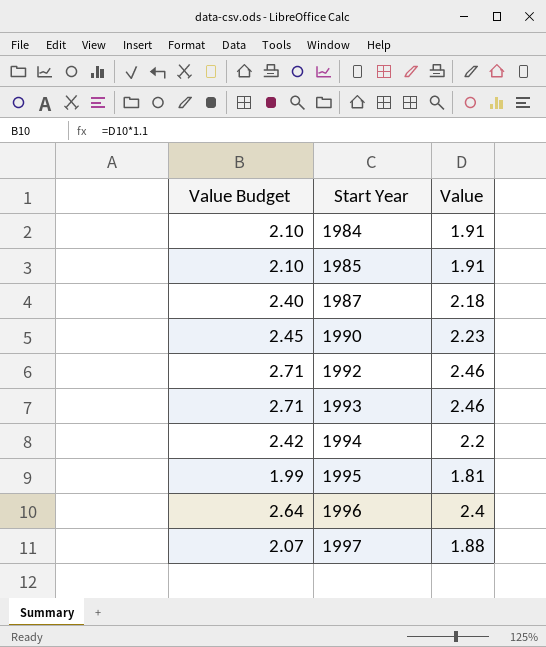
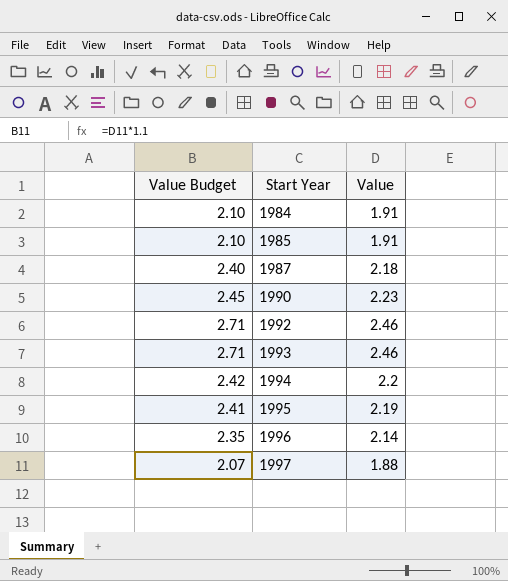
1995 | Value Budget: 1.99 -> 2.41
1995 | Value: 1.81 -> 2.19
1996 | Value Budget: 2.64 -> 2.35
1996 | Value: 2.4 -> 2.14

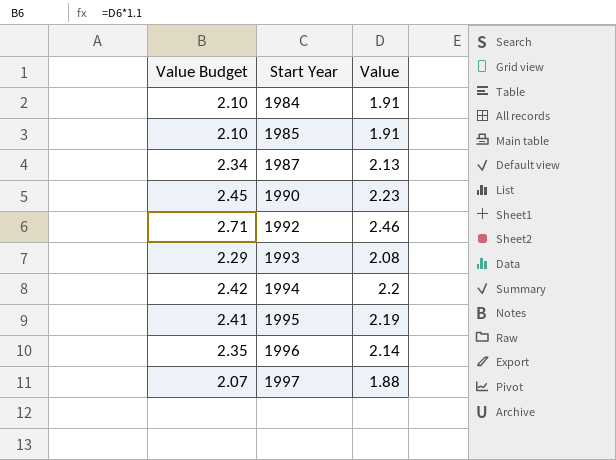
1987 | Value Budget: 2.40 -> 2.34
1987 | Value: 2.18 -> 2.13
1993 | Value Budget: 2.71 -> 2.29
1993 | Value: 2.46 -> 2.08

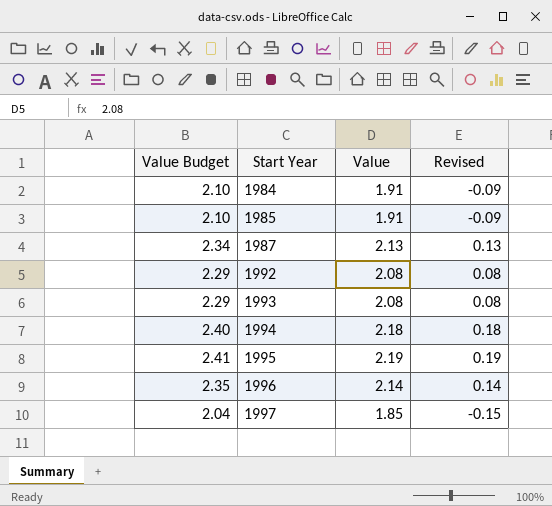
column Revised | formula: none -> [Value] - 2
row 1990: 2.45 | 2.23 -> none
1992 | Value Budget: 2.71 -> 2.29
1992 | Value: 2.46 -> 2.08
1994 | Value Budget: 2.42 -> 2.40
1994 | Value: 2.2 -> 2.18
1997 | Value Budget: 2.07 -> 2.04
1997 | Value: 1.88 -> 1.85

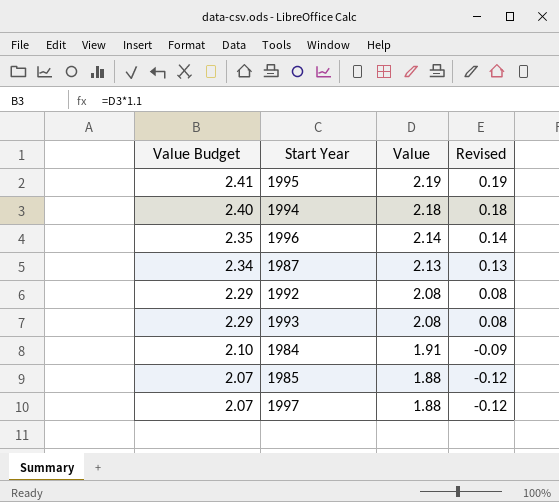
row order: Start Year ascending -> Value Budget descending
1985 | Value Budget: 2.10 -> 2.07
1985 | Value: 1.91 -> 1.88
1985 | Revised: -0.09 -> -0.12
1997 | Value Budget: 2.04 -> 2.07
1997 | Value: 1.85 -> 1.88
1997 | Revised: -0.15 -> -0.12

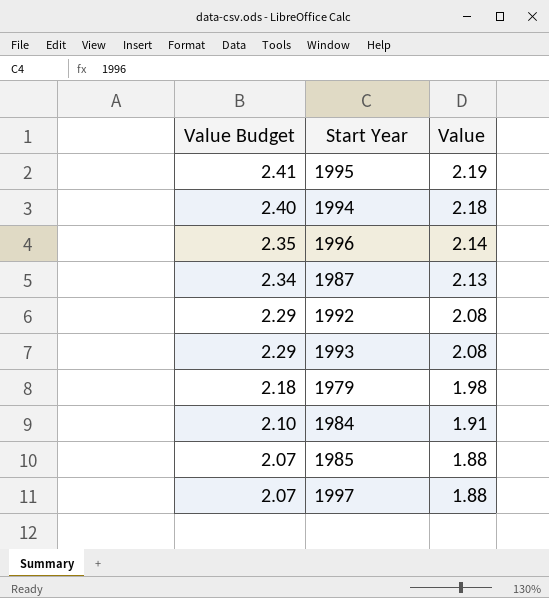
column Revised | formula: [Value] - 2 -> none
row 1979: none -> 2.18 | 1.98

